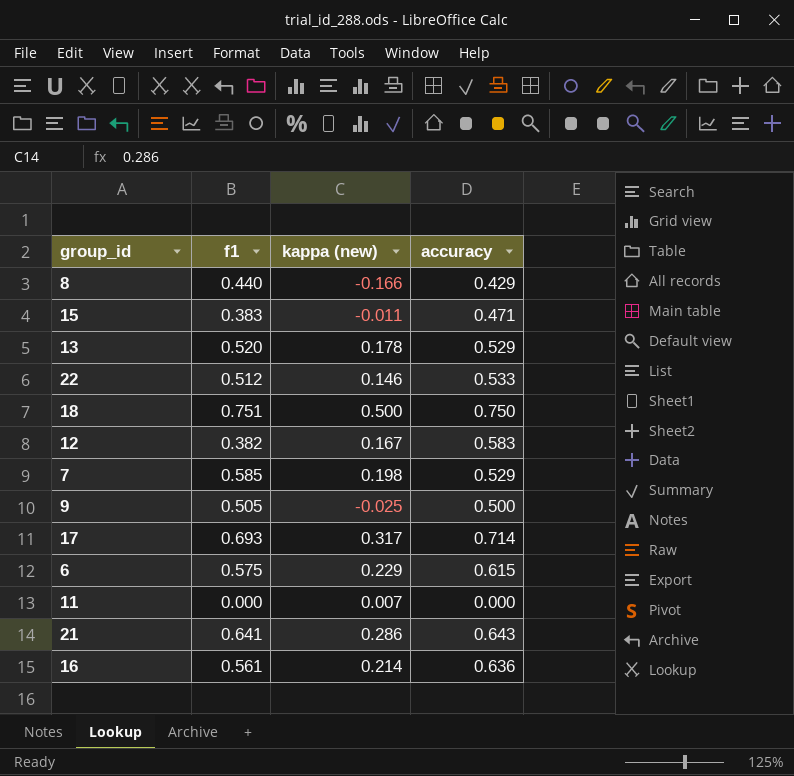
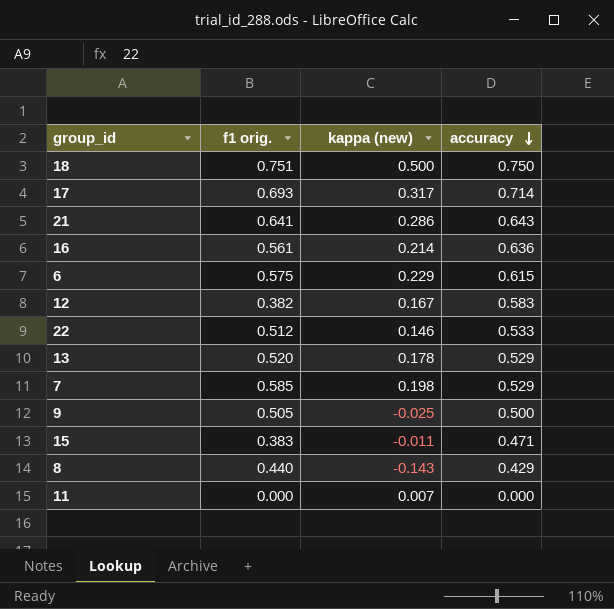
row order: none -> accuracy descending
column name: f1 -> f1 orig.
8 | kappa (new): -0.166 -> -0.143

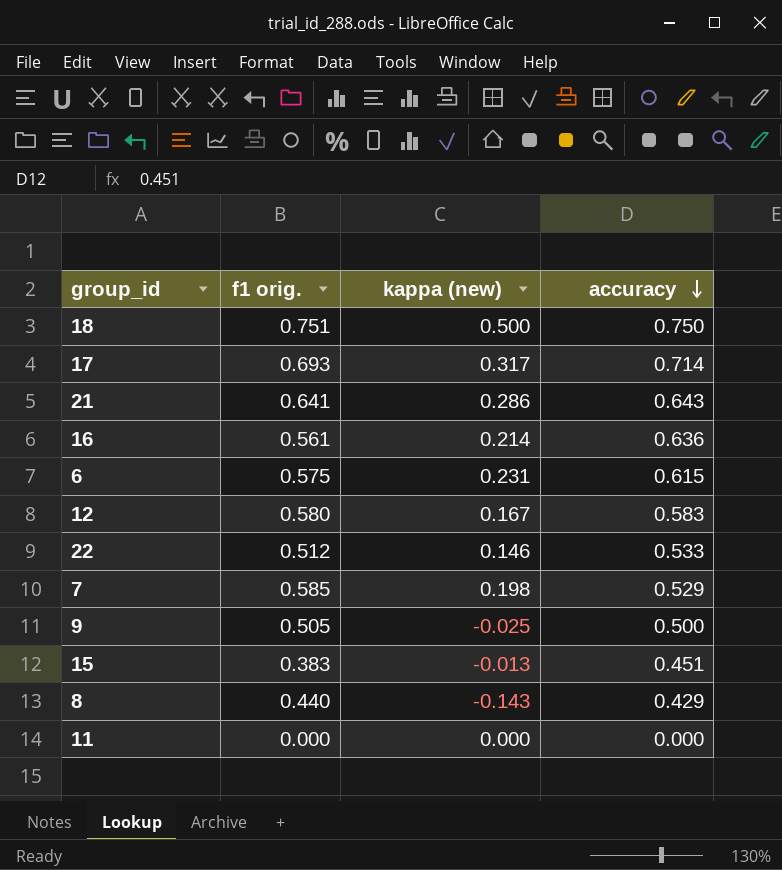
row 13: 0.520 | 0.178 | 0.529 -> none
6 | kappa (new): 0.229 -> 0.231
12 | f1 orig.: 0.382 -> 0.580
15 | kappa (new): -0.011 -> -0.013
15 | accuracy: 0.471 -> 0.451
11 | kappa (new): 0.007 -> 0.000

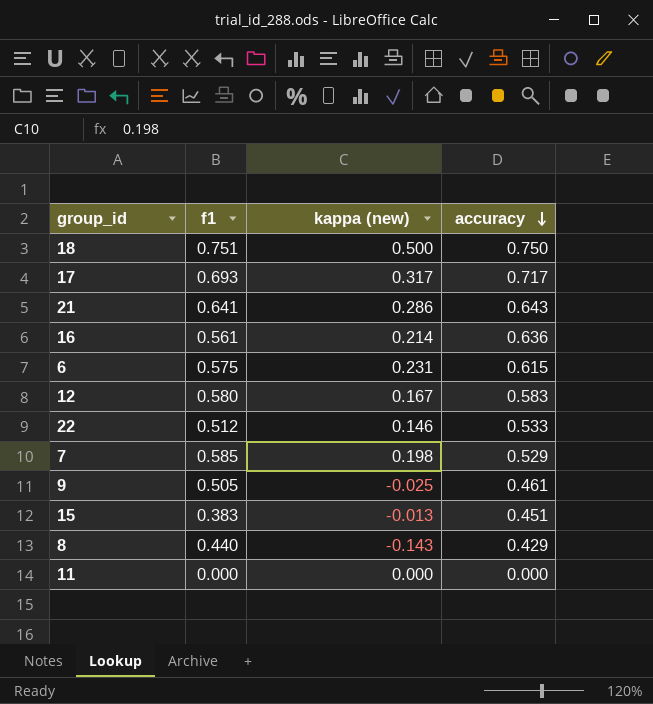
column name: f1 orig. -> f1
17 | accuracy: 0.714 -> 0.717
9 | accuracy: 0.500 -> 0.461

